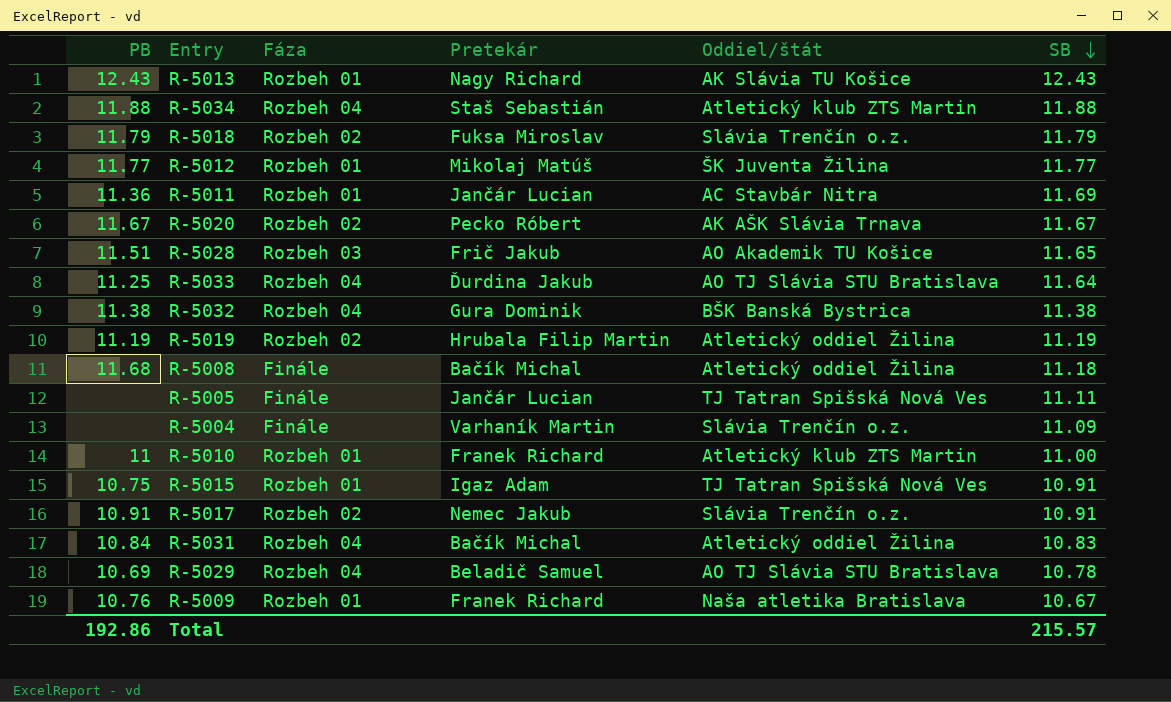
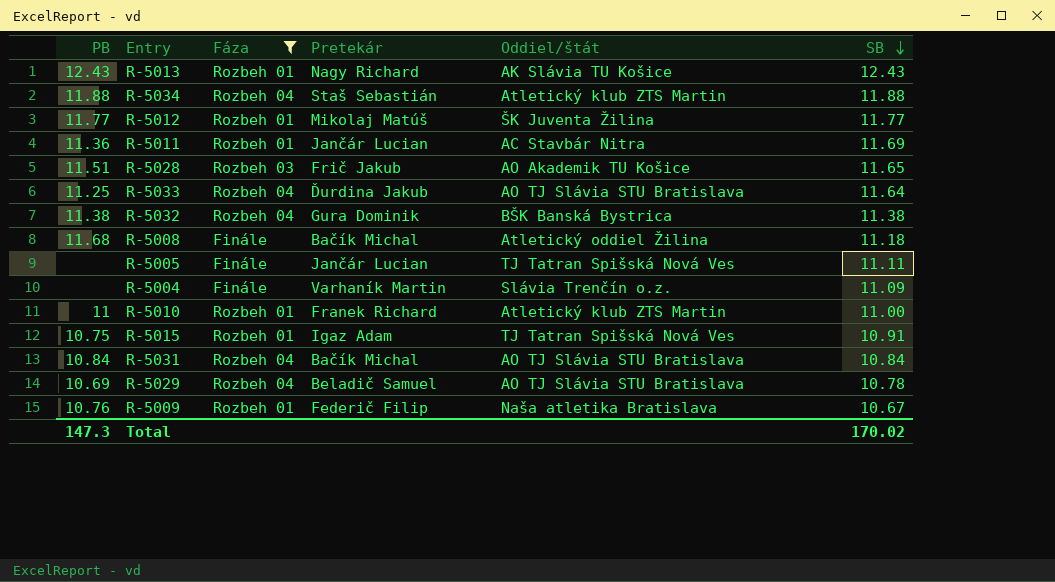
filter: none -> Fáza != Rozbeh 02
R-5031 | Oddiel/štát: Atletický oddiel Žilina -> AO TJ Slávia STU Bratislava
R-5031 | SB: 10.83 -> 10.84
R-5009 | Pretekár: Franek Richard -> Federič Filip
Total | PB: 192.86 -> 147.3
Total | SB: 215.57 -> 170.02

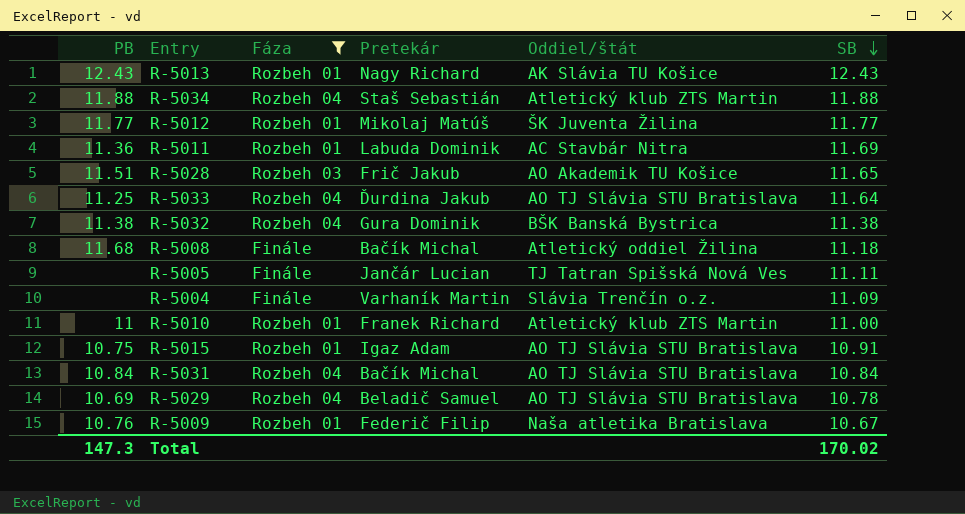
R-5011 | Pretekár: Jančár Lucian -> Labuda Dominik
R-5015 | Oddiel/štát: TJ Tatran Spišská Nová Ves -> AO TJ Slávia STU Bratislava

